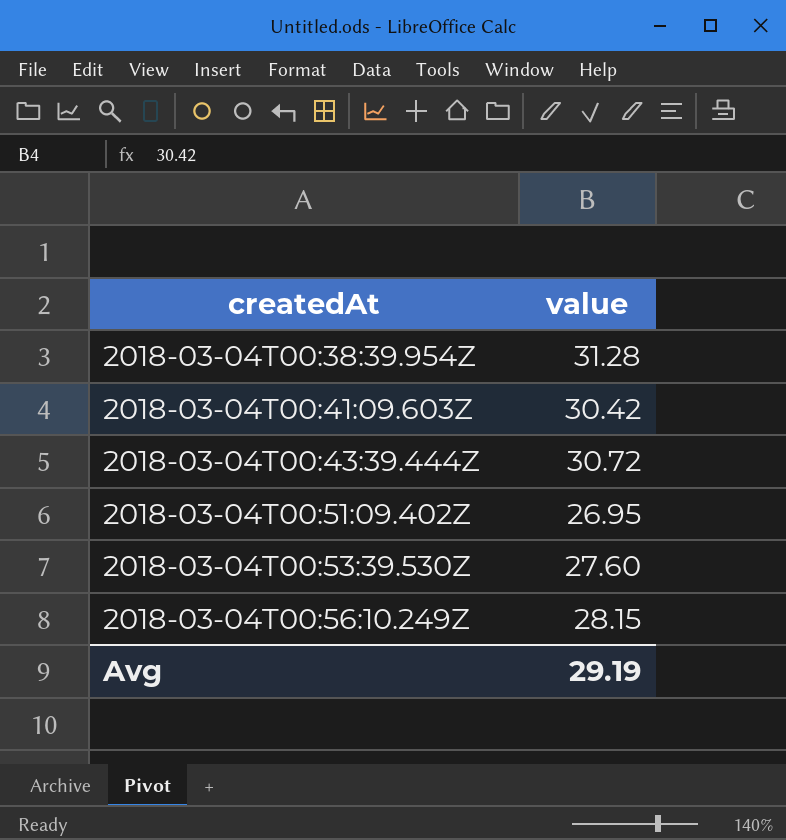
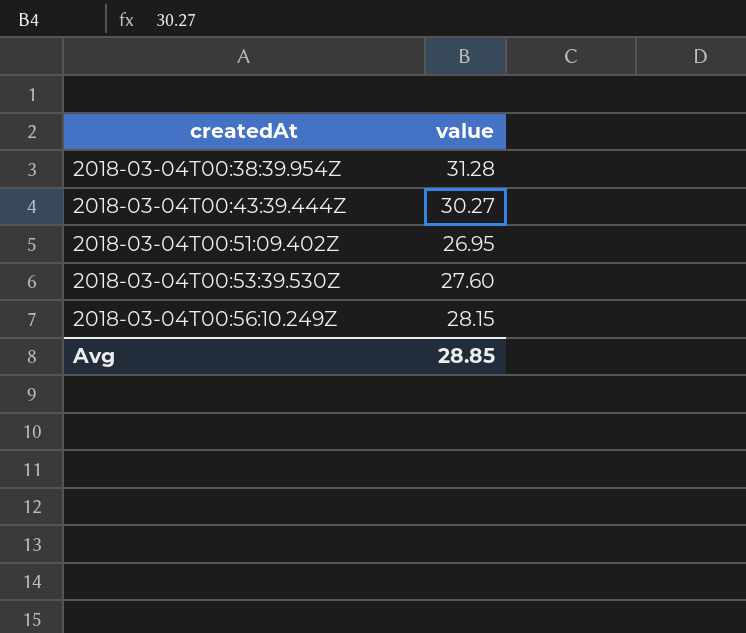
row 2018-03-04T00:41:09.603Z: 30.42 -> none
2018-03-04T00:43:39.444Z | value: 30.72 -> 30.27
Avg | value: 29.19 -> 28.85

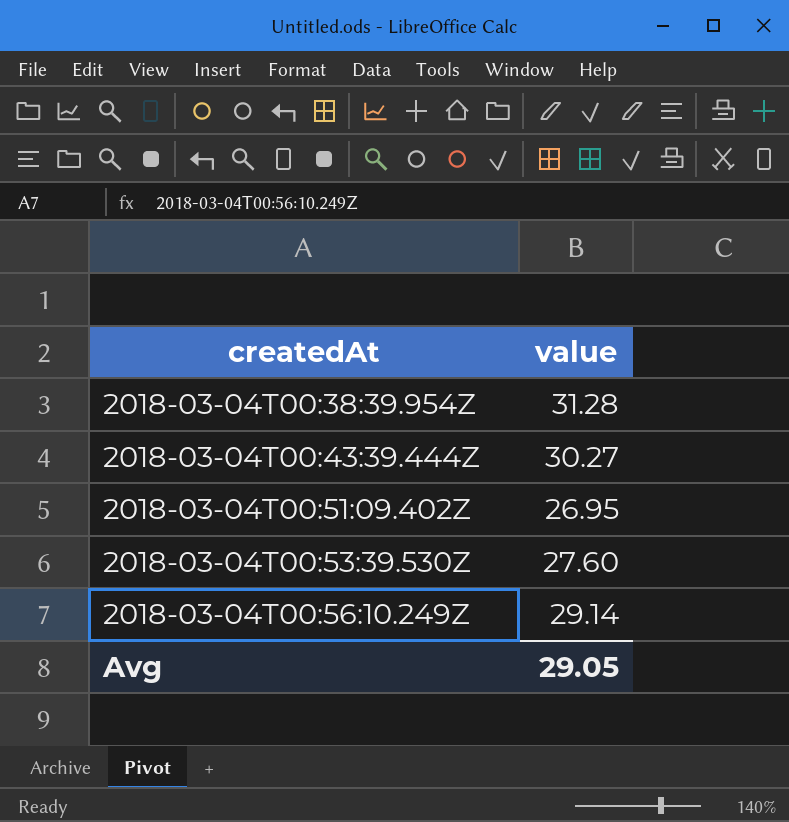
2018-03-04T00:56:10.249Z | value: 28.15 -> 29.14
Avg | value: 28.85 -> 29.05

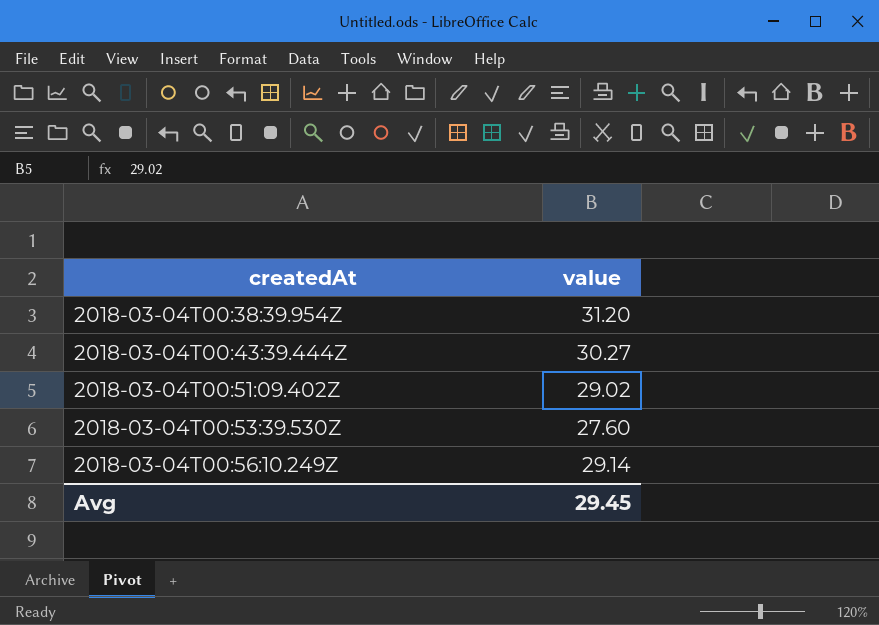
2018-03-04T00:38:39.954Z | value: 31.28 -> 31.20
2018-03-04T00:51:09.402Z | value: 26.95 -> 29.02
Avg | value: 29.05 -> 29.45

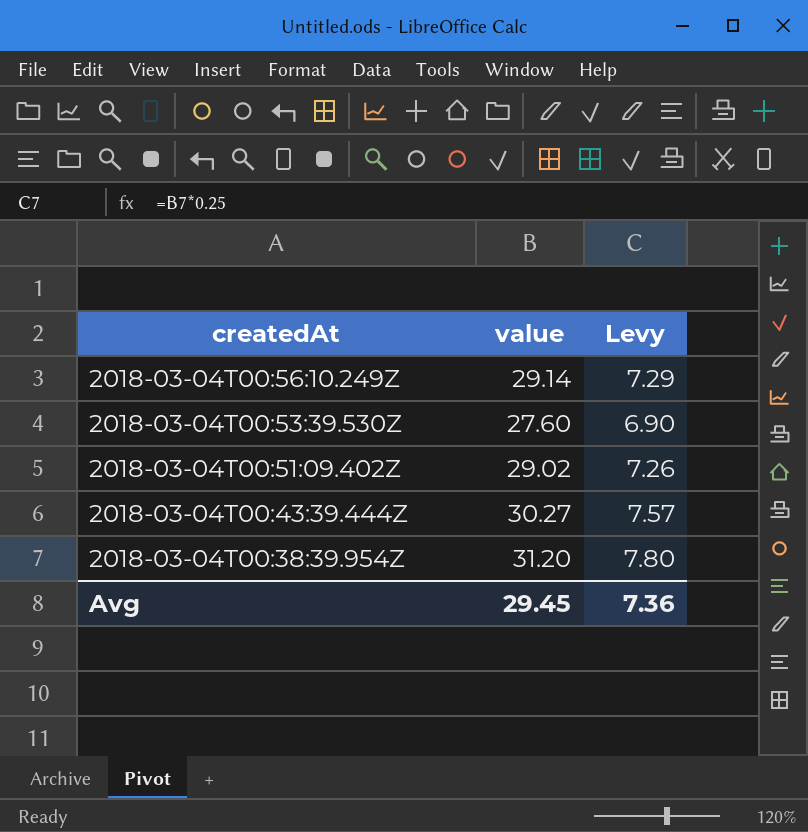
row order: createdAt ascending -> createdAt descending
column Levy | formula: none -> [value] * 0.25

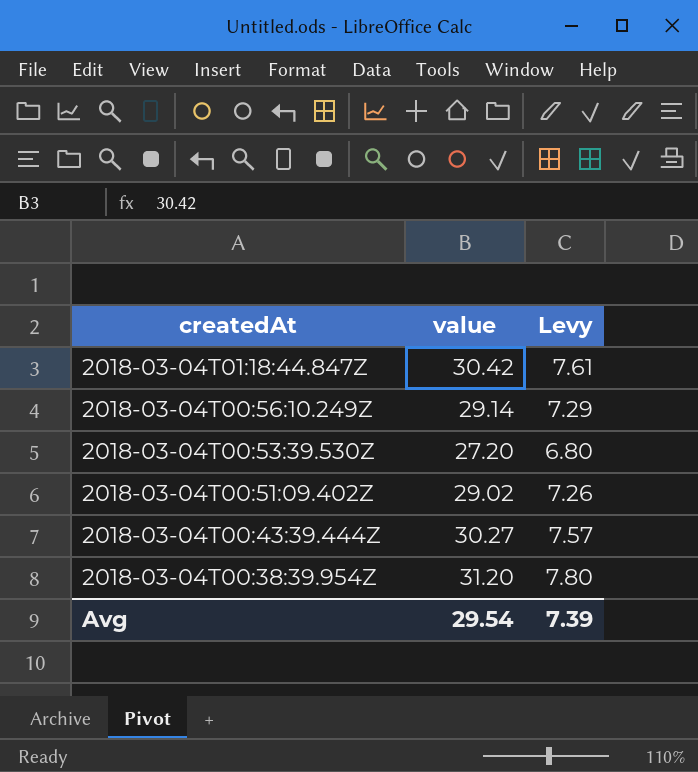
row 2018-03-04T01:18:44.847Z: none -> 30.42 | 7.61
2018-03-04T00:53:39.530Z | value: 27.60 -> 27.20
2018-03-04T00:53:39.530Z | Levy: 6.90 -> 6.80
Avg | value: 29.45 -> 29.54
Avg | Levy: 7.36 -> 7.39

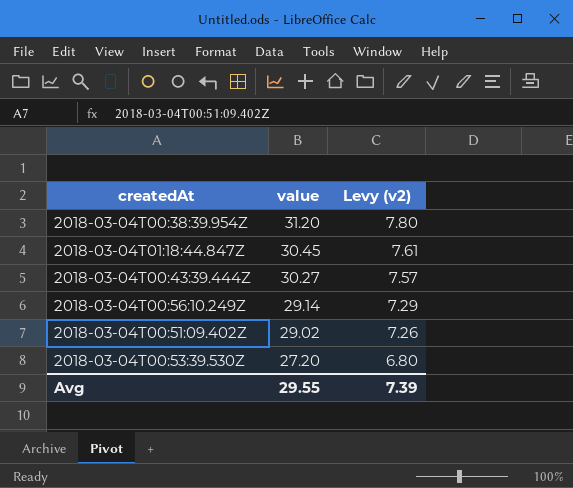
row order: createdAt descending -> value descending
column name: Levy -> Levy (v2)
2018-03-04T01:18:44.847Z | value: 30.42 -> 30.45
Avg | value: 29.54 -> 29.55

